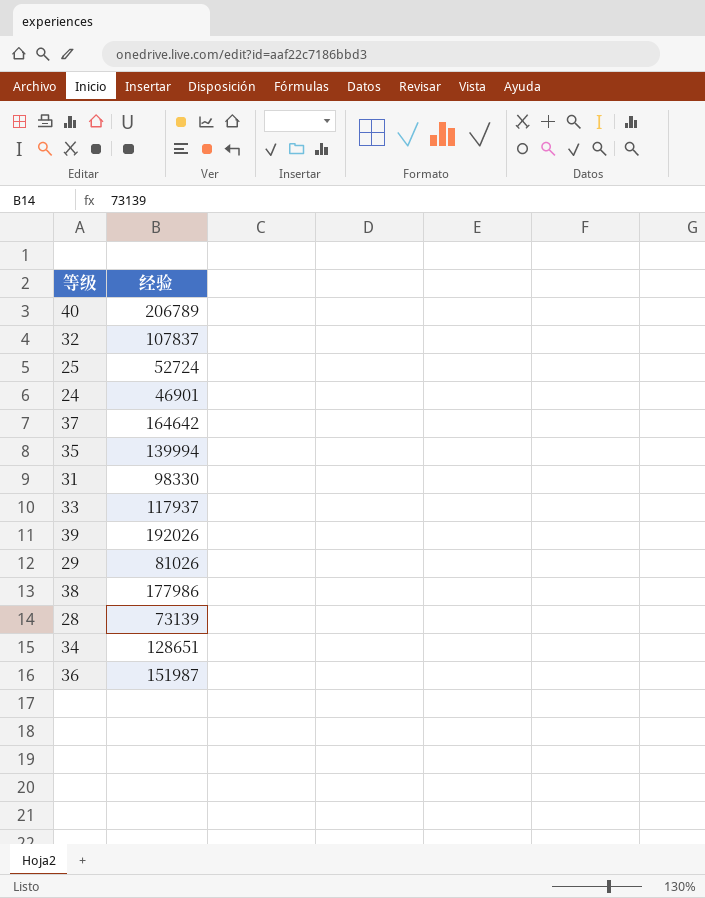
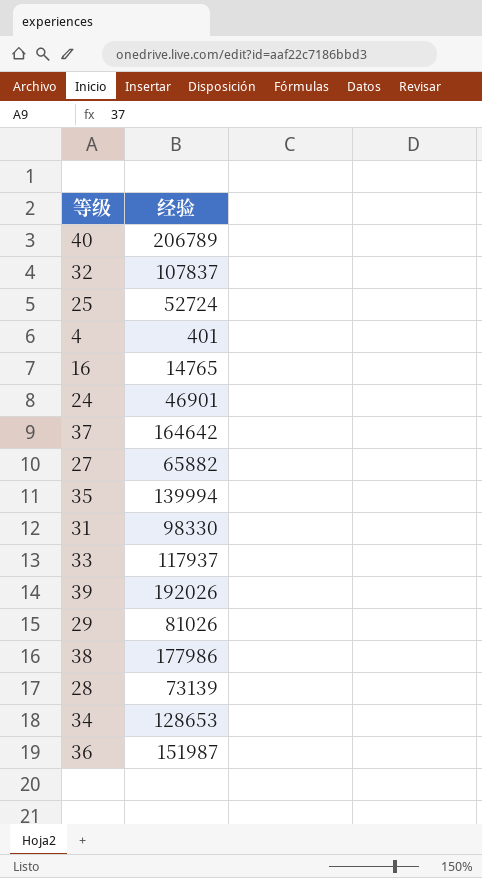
row 4: none -> 401
row 16: none -> 14765
row 27: none -> 65882
34 | 经验: 128651 -> 128653

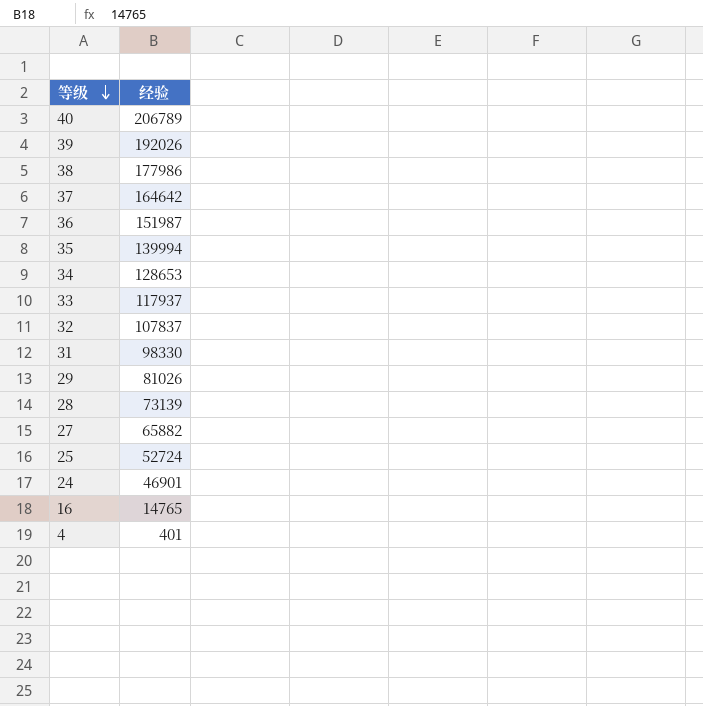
row order: none -> 等级 descending

